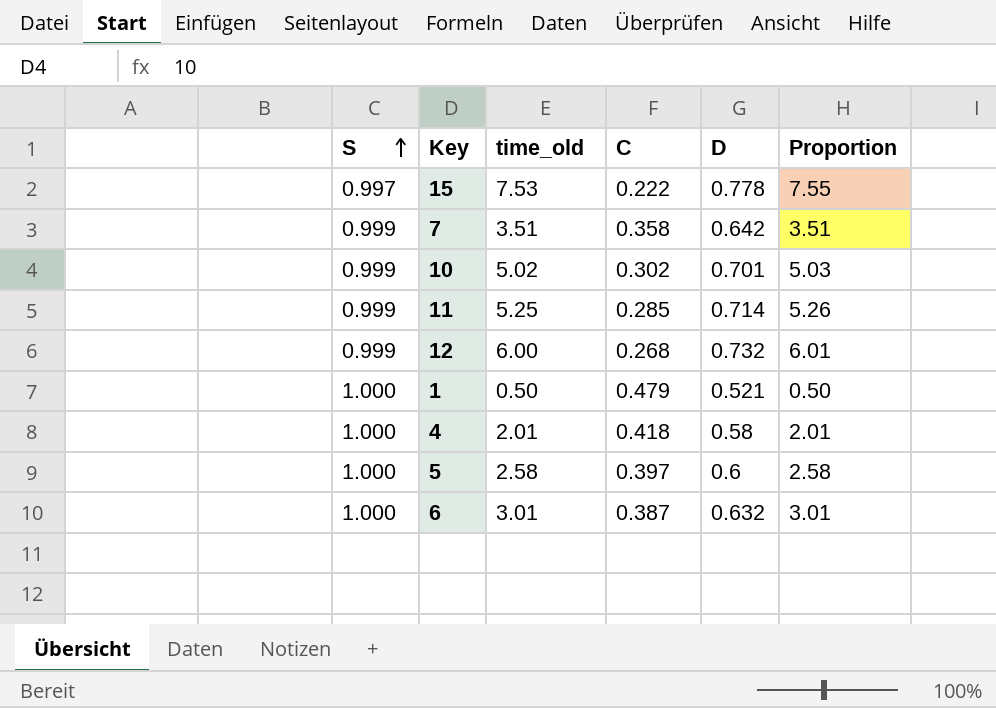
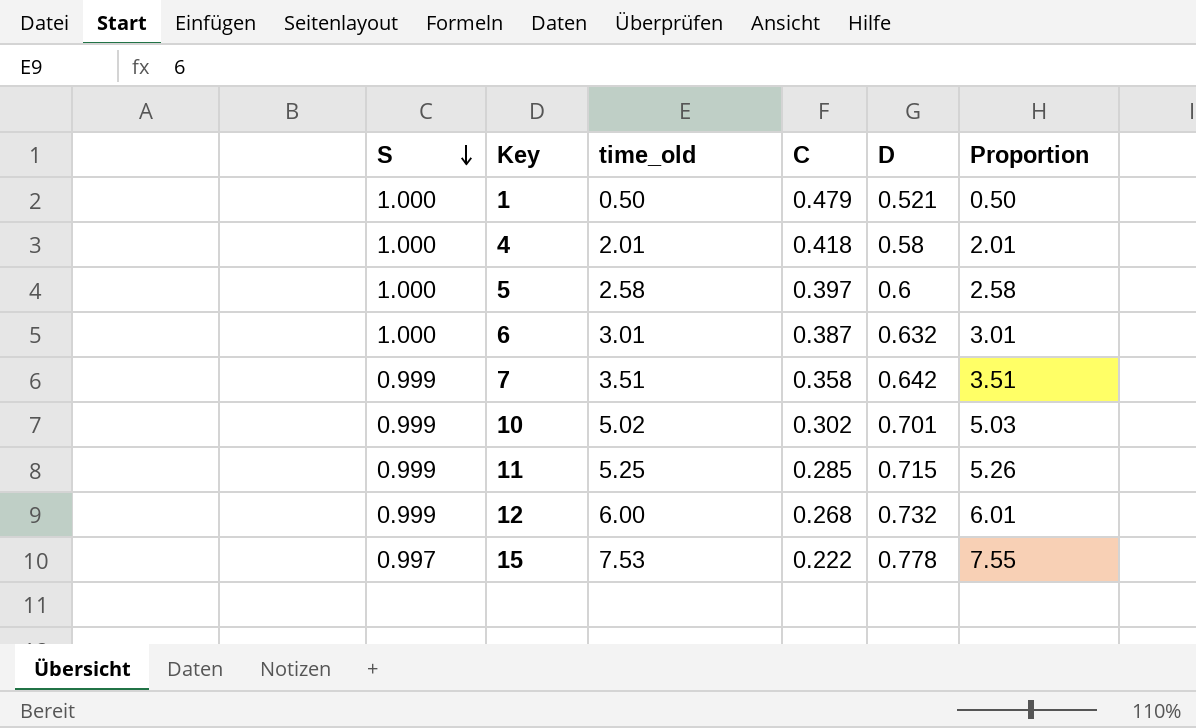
row order: S ascending -> S descending
11 | D: 0.714 -> 0.715

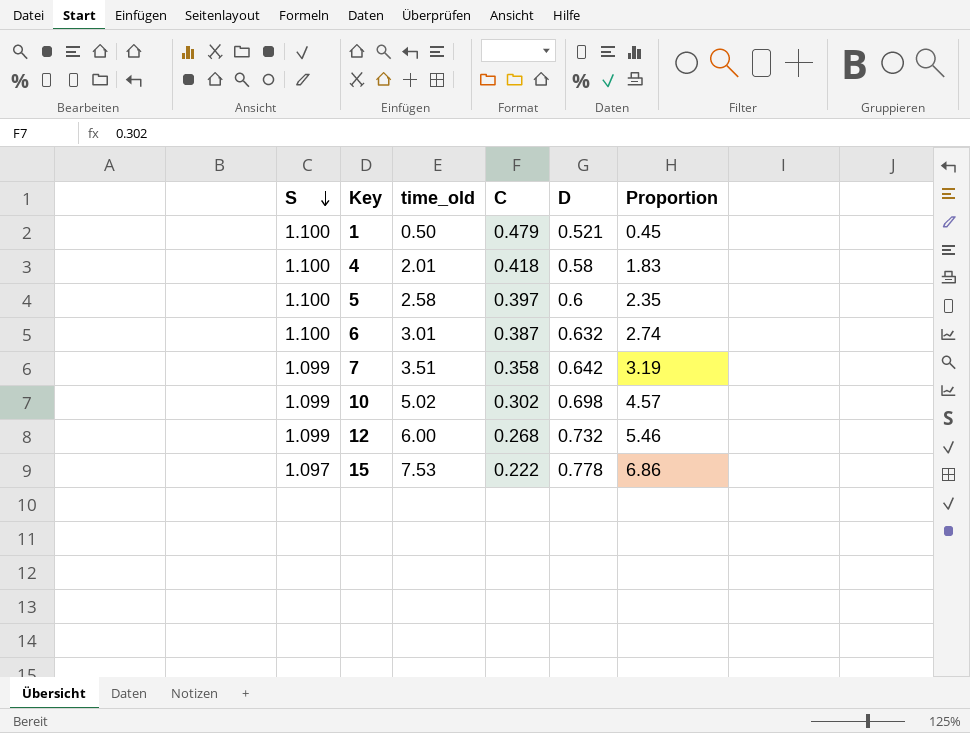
row 11: 0.999 | 5.25 | 0.285 | 0.715 | 5.26 -> none
1 | S: 1.000 -> 1.100
1 | Proportion: 0.50 -> 0.45
4 | S: 1.000 -> 1.100
4 | Proportion: 2.01 -> 1.83
5 | S: 1.000 -> 1.100
5 | Proportion: 2.58 -> 2.35
6 | S: 1.000 -> 1.100
6 | Proportion: 3.01 -> 2.74
7 | S: 0.999 -> 1.099
7 | Proportion: 3.51 -> 3.19
10 | S: 0.999 -> 1.099
10 | D: 0.701 -> 0.698
10 | Proportion: 5.03 -> 4.57
12 | S: 0.999 -> 1.099
12 | Proportion: 6.01 -> 5.46
15 | S: 0.997 -> 1.097
15 | Proportion: 7.55 -> 6.86

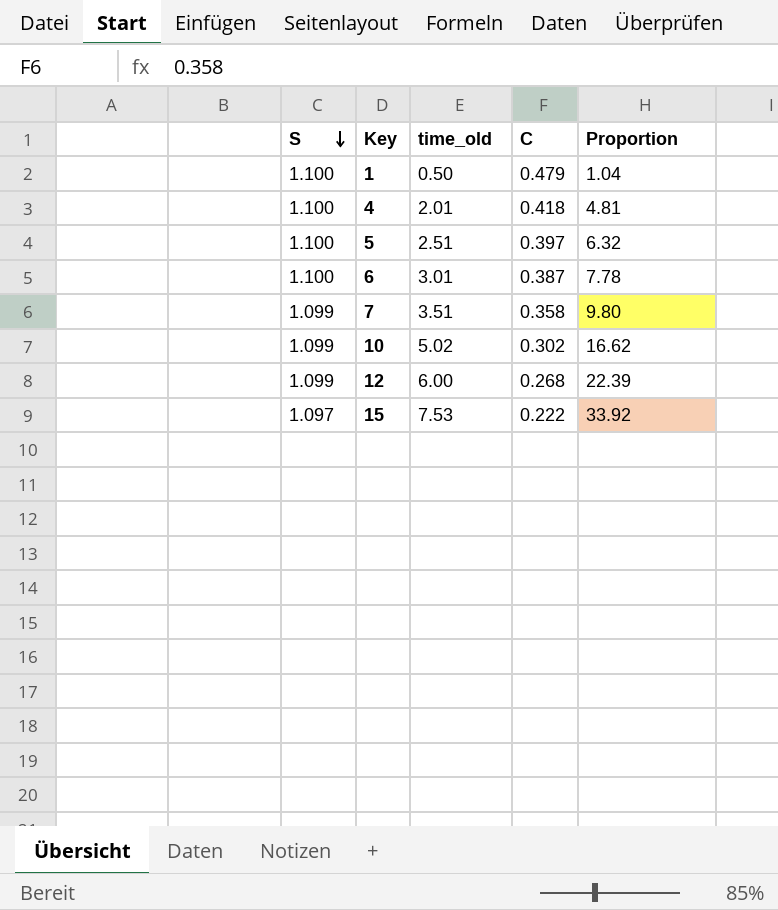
column D | position: 5 -> none
column Proportion | formula: [time_old] / [S] -> [time_old] / [C]
5 | time_old: 2.58 -> 2.51

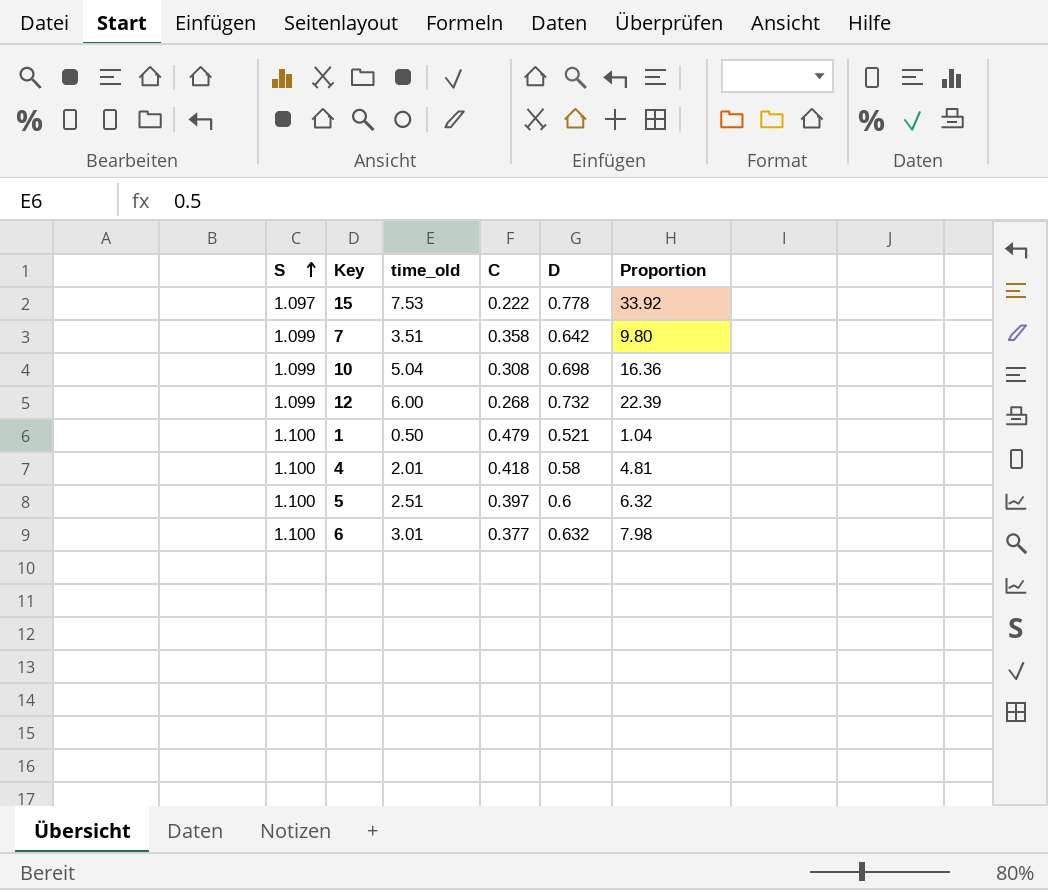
row order: S descending -> S ascending
column D | position: none -> 5
10 | time_old: 5.02 -> 5.04
10 | C: 0.302 -> 0.308
10 | Proportion: 16.62 -> 16.36
6 | C: 0.387 -> 0.377
6 | Proportion: 7.78 -> 7.98

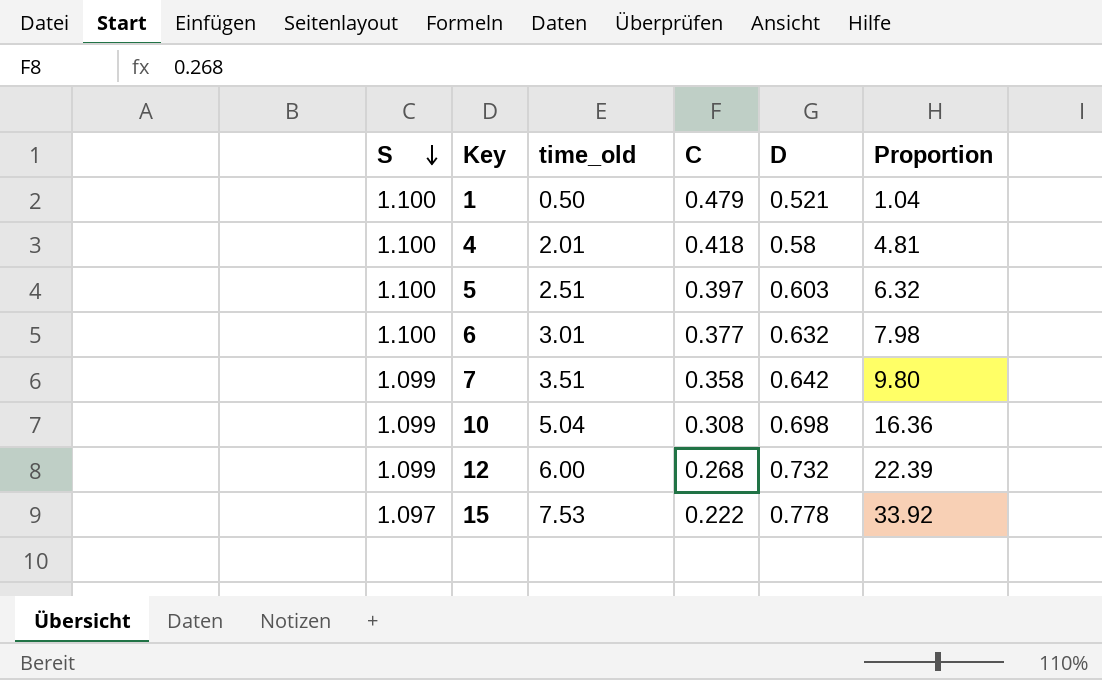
row order: S ascending -> S descending
5 | D: 0.6 -> 0.603

